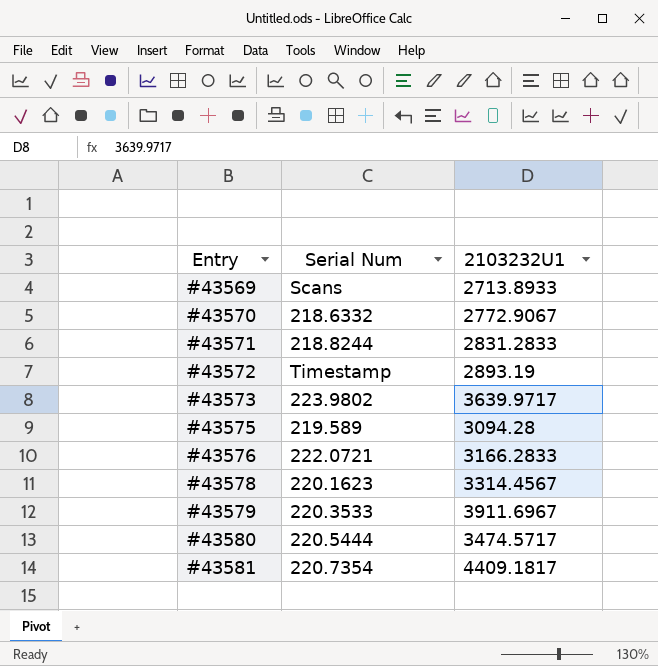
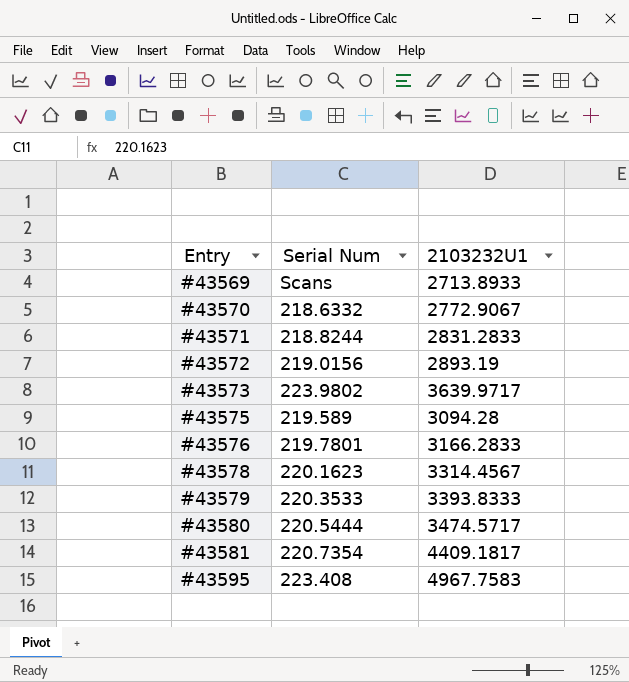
#43572 | Serial Num: Timestamp -> 219.0156
#43576 | Serial Num: 222.0721 -> 219.7801
#43579 | 2103232U1: 3911.6967 -> 3393.8333
row #43595: none -> 223.408 | 4967.7583

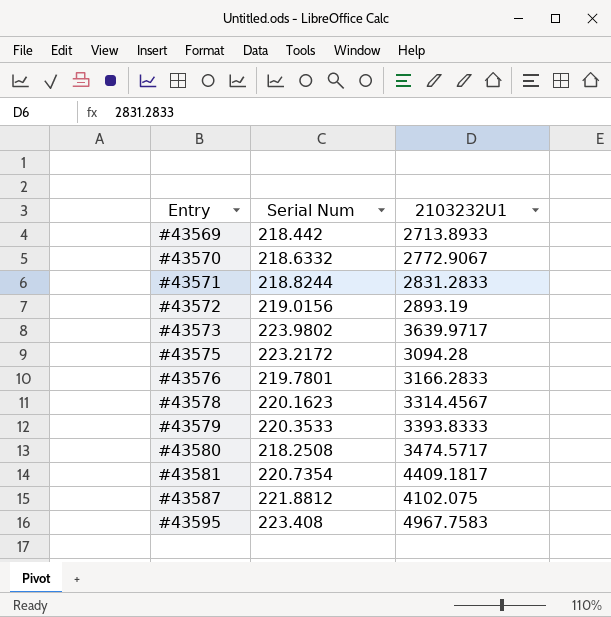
#43569 | Serial Num: Scans -> 218.442
#43575 | Serial Num: 219.589 -> 223.2172
#43580 | Serial Num: 220.5444 -> 218.2508
row #43587: none -> 221.8812 | 4102.075

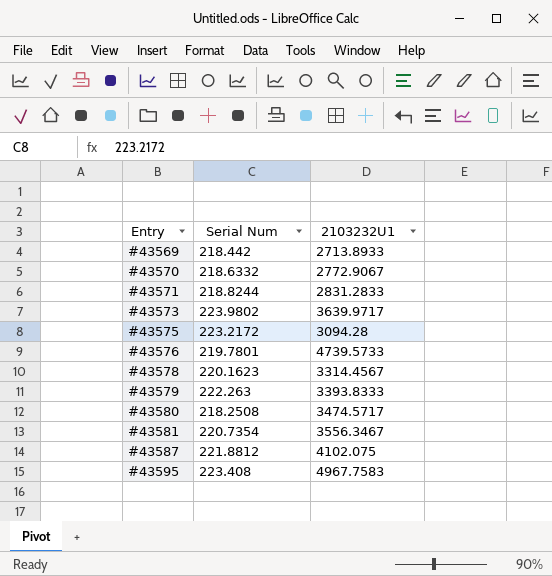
row #43572: 219.0156 | 2893.19 -> none
#43576 | 2103232U1: 3166.2833 -> 4739.5733
#43579 | Serial Num: 220.3533 -> 222.263
#43581 | 2103232U1: 4409.1817 -> 3556.3467

